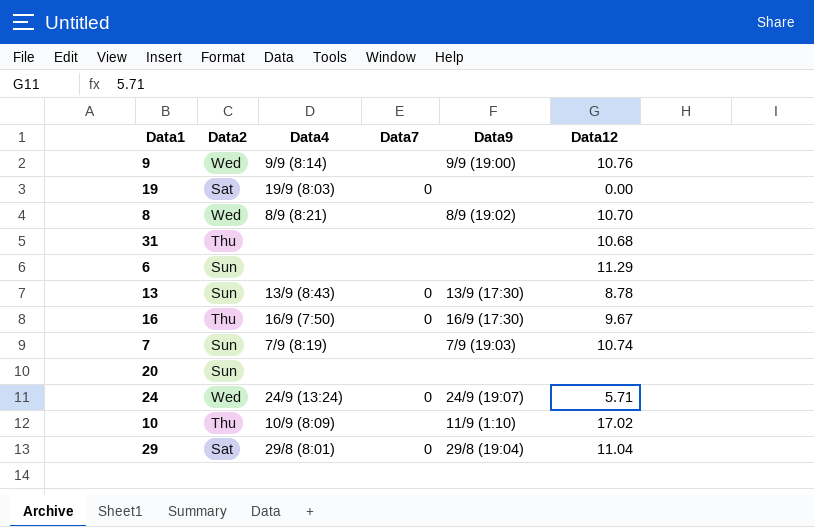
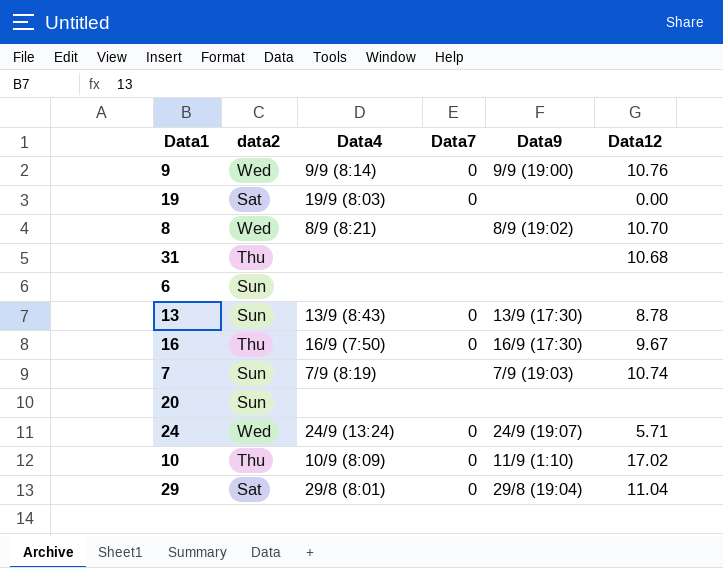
column name: Data2 -> data2
9 | Data7: none -> 0
6 | Data12: 11.29 -> none
10 | Data7: none -> 0

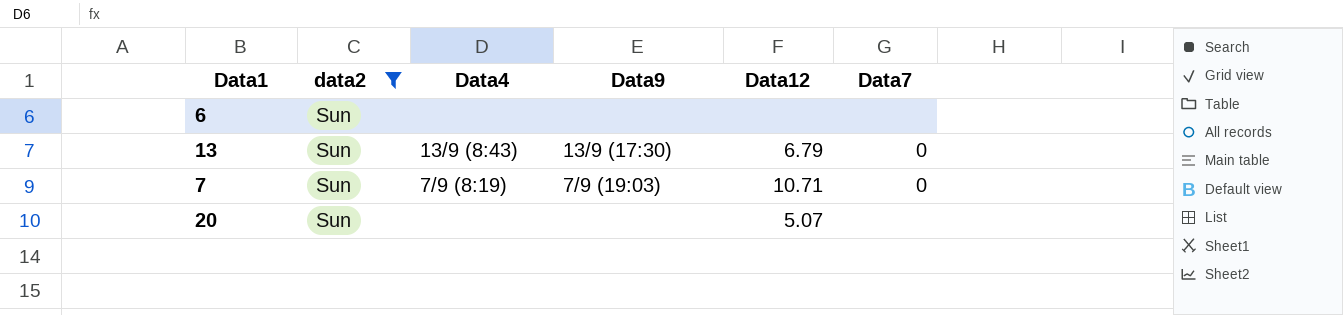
filter: none -> data2 = Sun
column Data7 | position: 4 -> 6
13 | Data12: 8.78 -> 6.79
7 | Data12: 10.74 -> 10.71
7 | Data7: none -> 0
20 | Data12: none -> 5.07

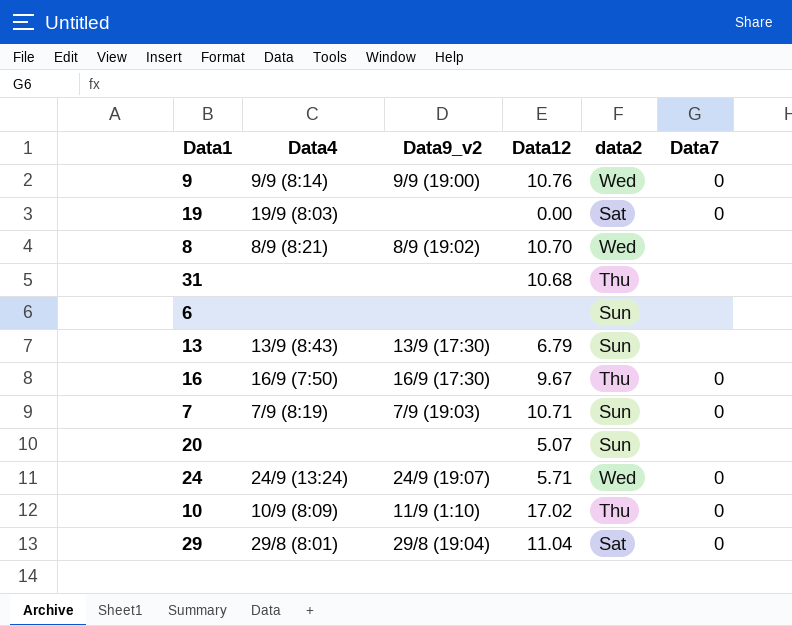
filter: data2 = Sun -> none
column name: Data9 -> Data9_v2
column data2 | position: 2 -> 5
13 | Data7: 0 -> none

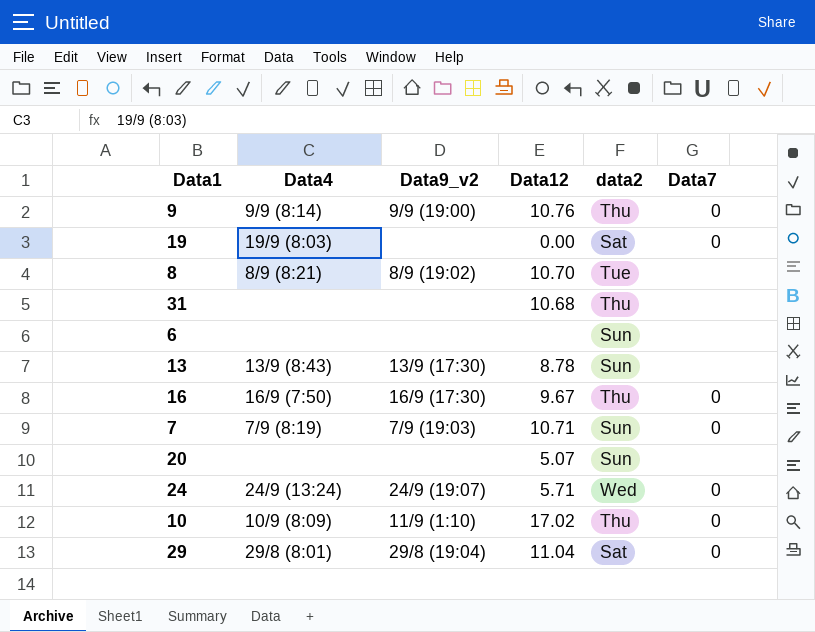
9 | data2: Wed -> Thu
8 | data2: Wed -> Tue
13 | Data12: 6.79 -> 8.78

